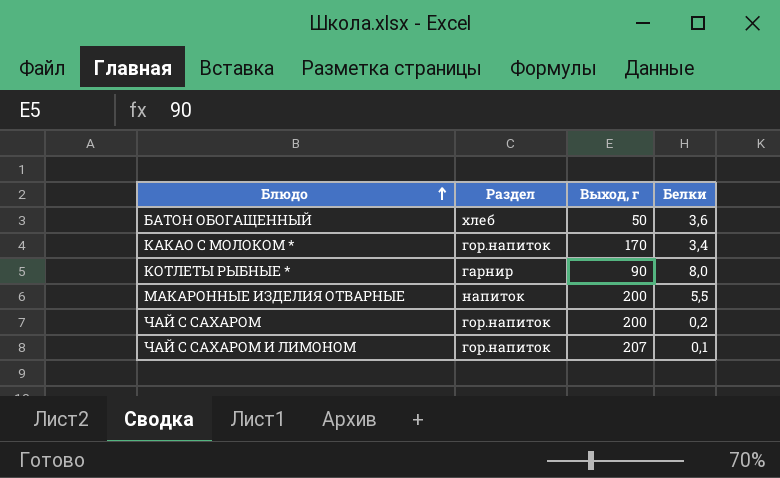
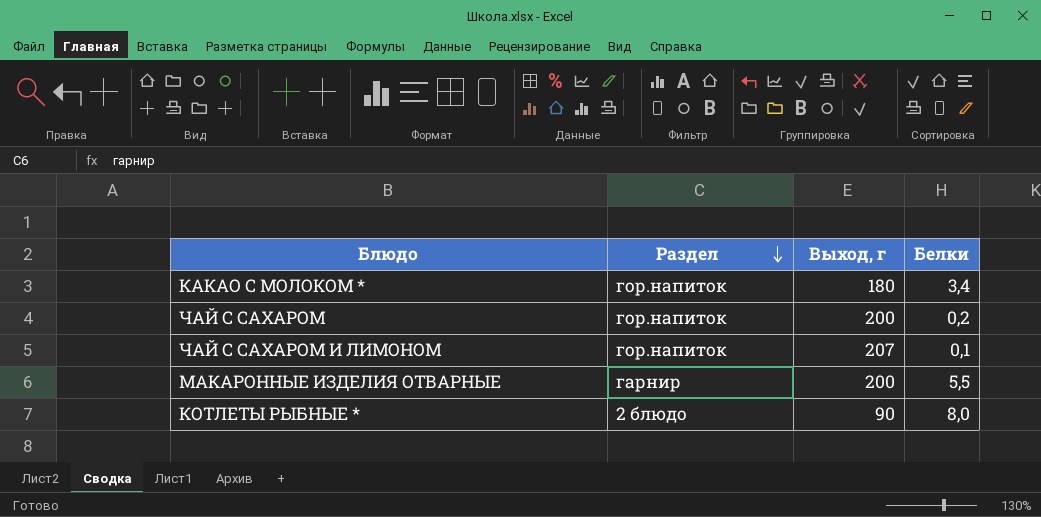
row order: Блюдо ascending -> Раздел descending
row БАТОН ОБОГАЩЕННЫЙ: хлеб | 50 | 3,6 -> none
КАКАО С МОЛОКОМ * | Выход, г: 170 -> 180
МАКАРОННЫЕ ИЗДЕЛИЯ ОТВАРНЫЕ | Раздел: напиток -> гарнир
КОТЛЕТЫ РЫБНЫЕ * | Раздел: гарнир -> 2 блюдо

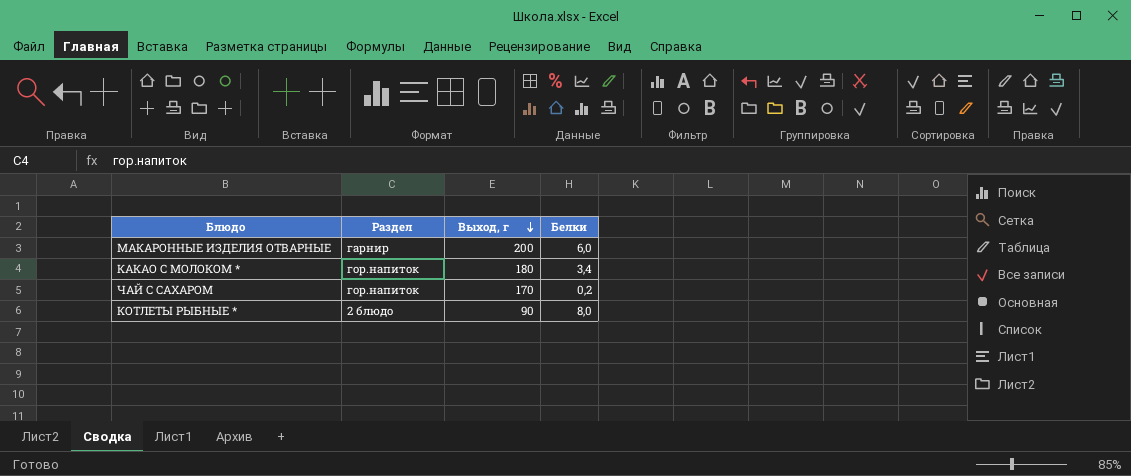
row order: Раздел descending -> Выход, г descending
row ЧАЙ С САХАРОМ И ЛИМОНОМ: гор.напиток | 207 | 0,1 -> none
МАКАРОННЫЕ ИЗДЕЛИЯ ОТВАРНЫЕ | Белки: 5,5 -> 6,0
ЧАЙ С САХАРОМ | Выход, г: 200 -> 170

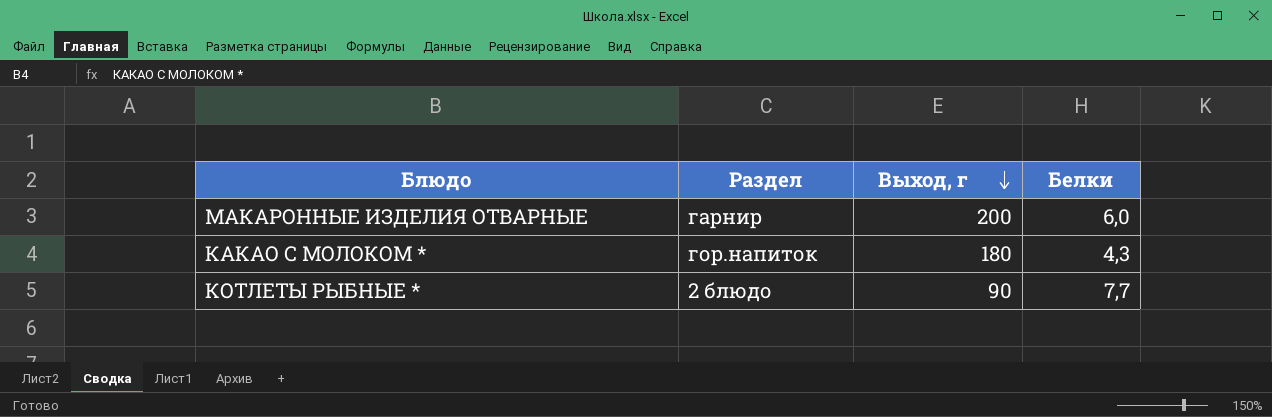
row ЧАЙ С САХАРОМ: гор.напиток | 170 | 0,2 -> none
КАКАО С МОЛОКОМ * | Белки: 3,4 -> 4,3
КОТЛЕТЫ РЫБНЫЕ * | Белки: 8,0 -> 7,7

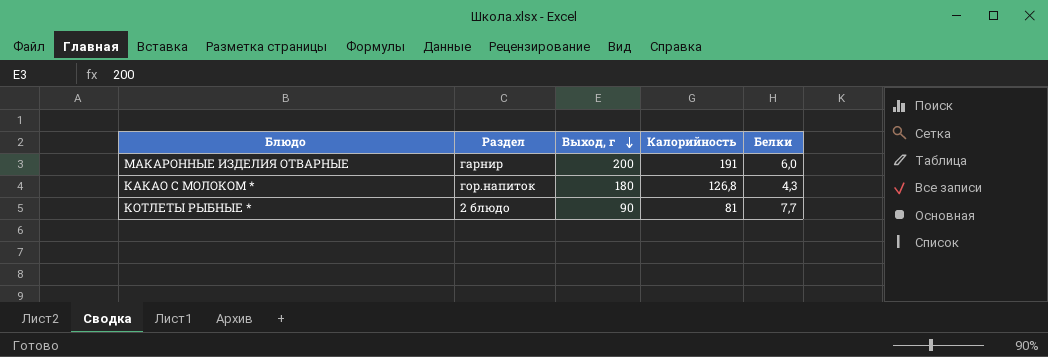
column Калорийность | position: none -> 4

